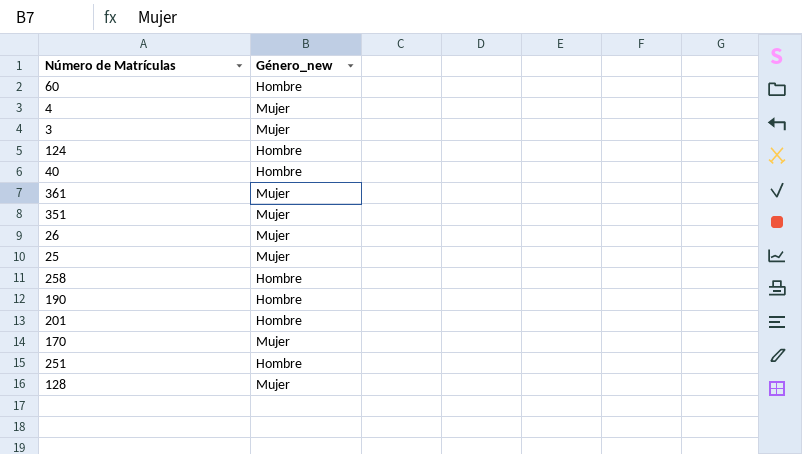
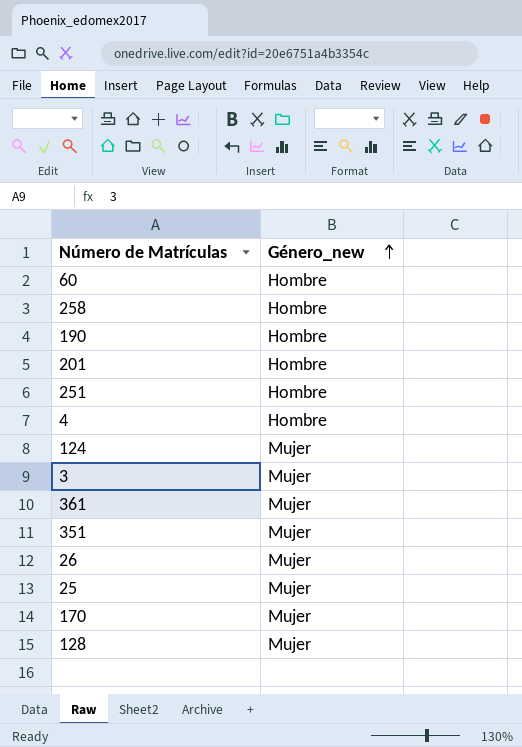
row order: none -> Género_new ascending
row 40: Hombre -> none
4 | Género_new: Mujer -> Hombre
124 | Género_new: Hombre -> Mujer

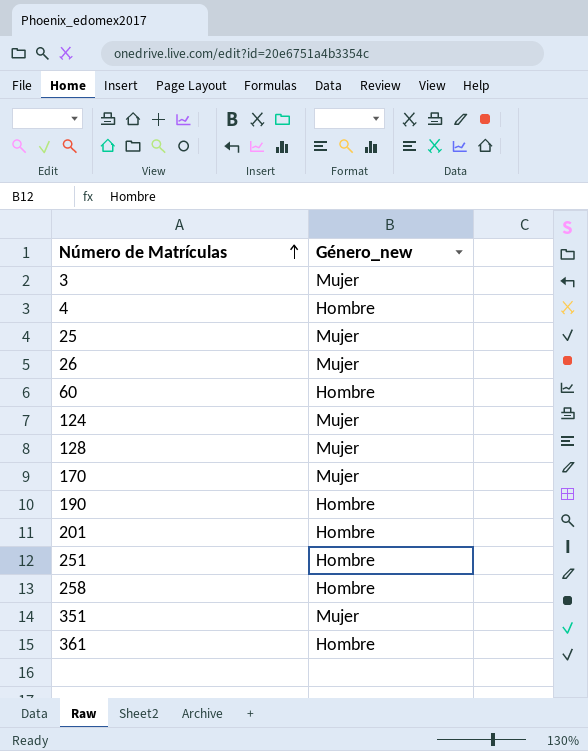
row order: Género_new ascending -> Número de Matrículas ascending
361 | Género_new: Mujer -> Hombre

